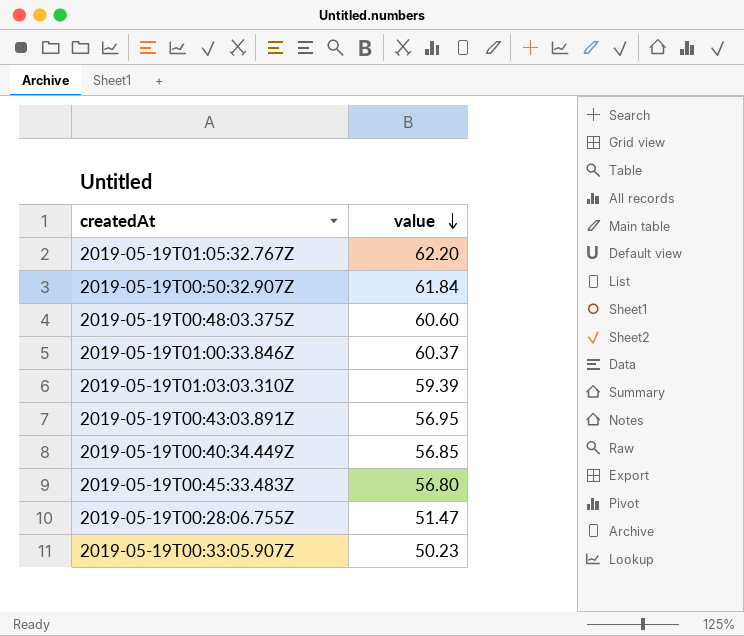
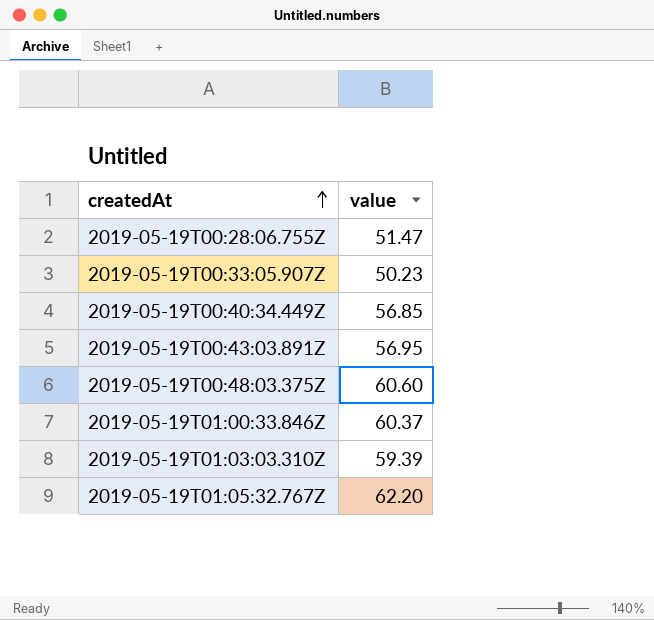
row order: value descending -> createdAt ascending
row 2019-05-19T00:50:32.907Z: 61.84 -> none
row 2019-05-19T00:45:33.483Z: 56.80 -> none

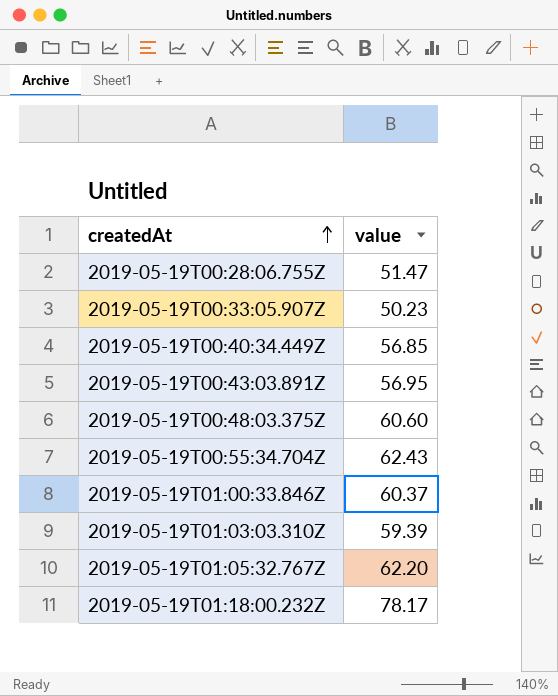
row 2019-05-19T00:55:34.704Z: none -> 62.43
row 2019-05-19T01:18:00.232Z: none -> 78.17

